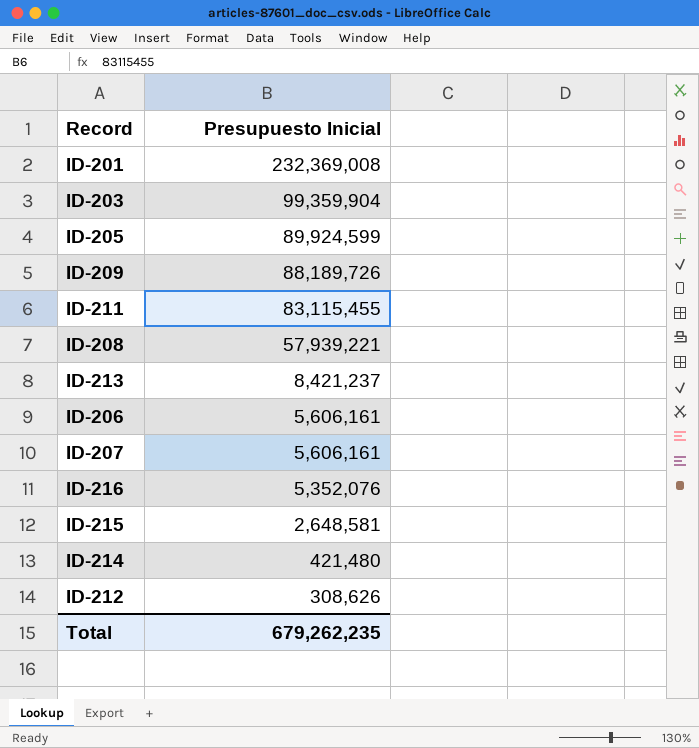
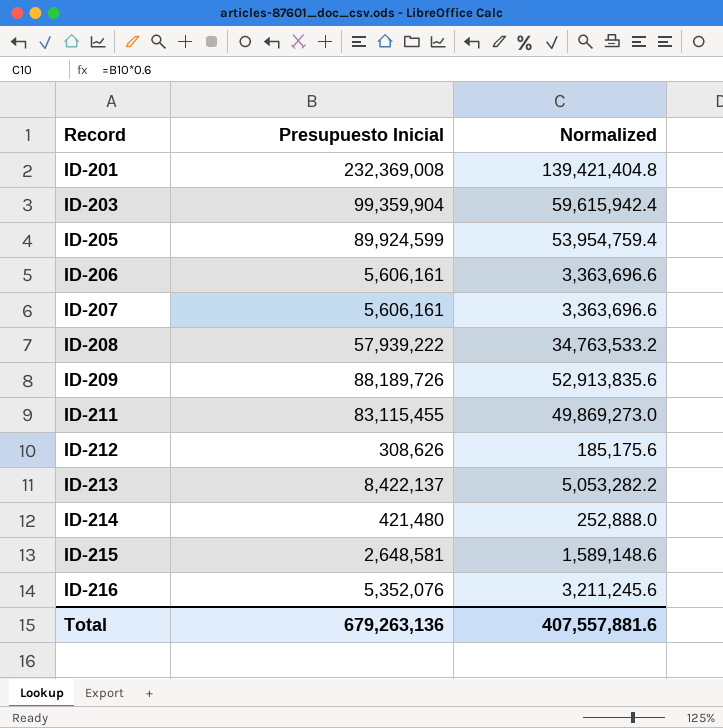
row order: Presupuesto Inicial descending -> Record ascending
column Normalized | formula: none -> [Presupuesto Inicial] * 0.6
ID-208 | Presupuesto Inicial: 57,939,221 -> 57,939,222
ID-213 | Presupuesto Inicial: 8,421,237 -> 8,422,137
Total | Presupuesto Inicial: 679,262,235 -> 679,263,136

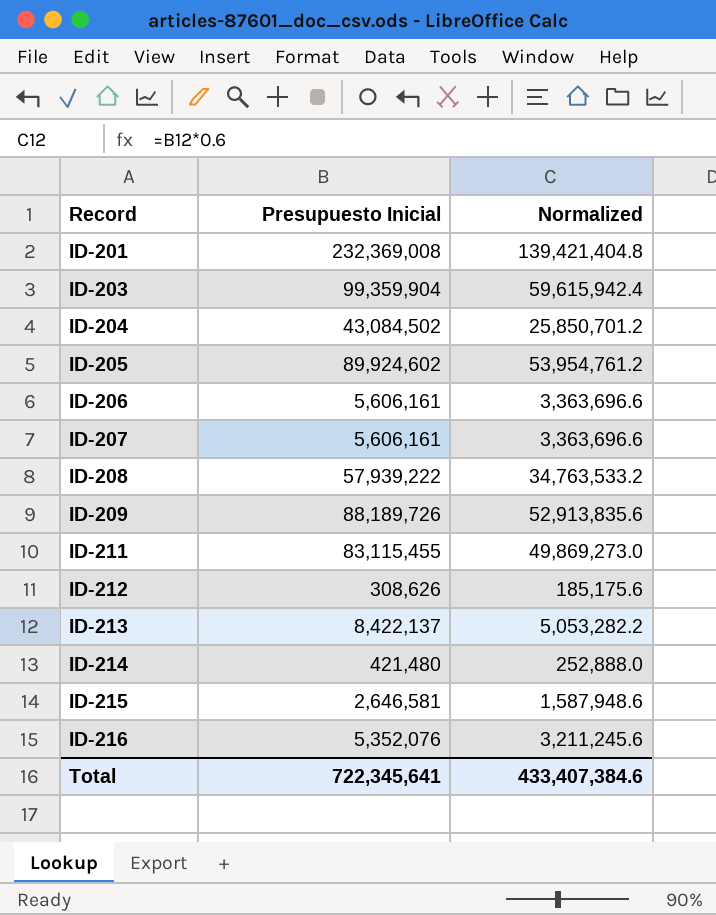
row ID-204: none -> 43,084,502 | 25,850,701.2
ID-205 | Presupuesto Inicial: 89,924,599 -> 89,924,602
ID-205 | Normalized: 53,954,759.4 -> 53,954,761.2
ID-215 | Presupuesto Inicial: 2,648,581 -> 2,646,581
ID-215 | Normalized: 1,589,148.6 -> 1,587,948.6
Total | Presupuesto Inicial: 679,263,136 -> 722,345,641
Total | Normalized: 407,557,881.6 -> 433,407,384.6

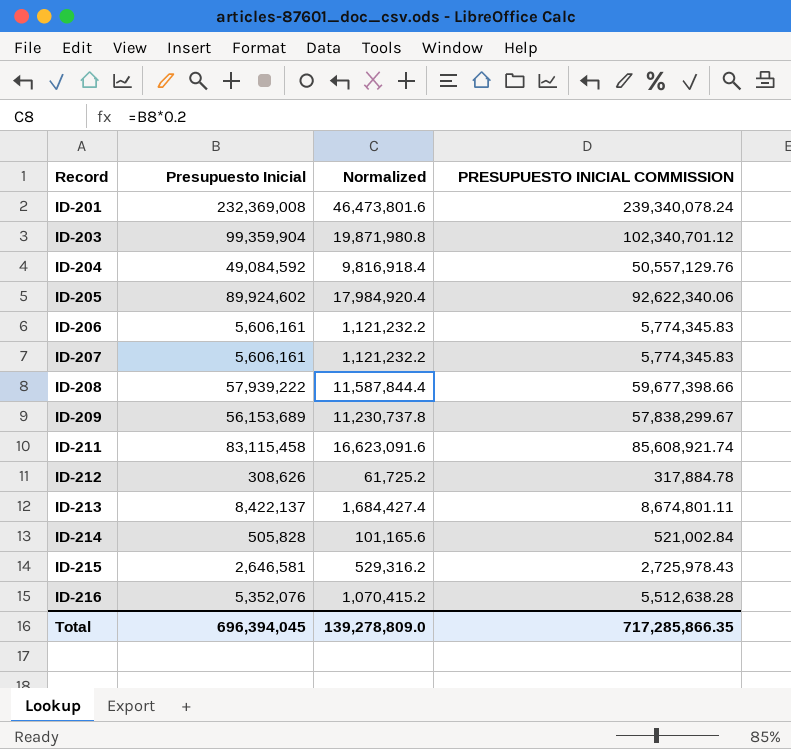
column Normalized | formula: [Presupuesto Inicial] * 0.6 -> [Presupuesto Inicial] * 0.2
column PRESUPUESTO INICIAL COMMISSION | formula: none -> [Presupuesto Inicial] * 1.03
ID-204 | Presupuesto Inicial: 43,084,502 -> 49,084,592
ID-209 | Presupuesto Inicial: 88,189,726 -> 56,153,689
ID-211 | Presupuesto Inicial: 83,115,455 -> 83,115,458
ID-214 | Presupuesto Inicial: 421,480 -> 505,828
Total | Presupuesto Inicial: 722,345,641 -> 696,394,045
Total | Normalized: 433,407,384.6 -> 139,278,809.0

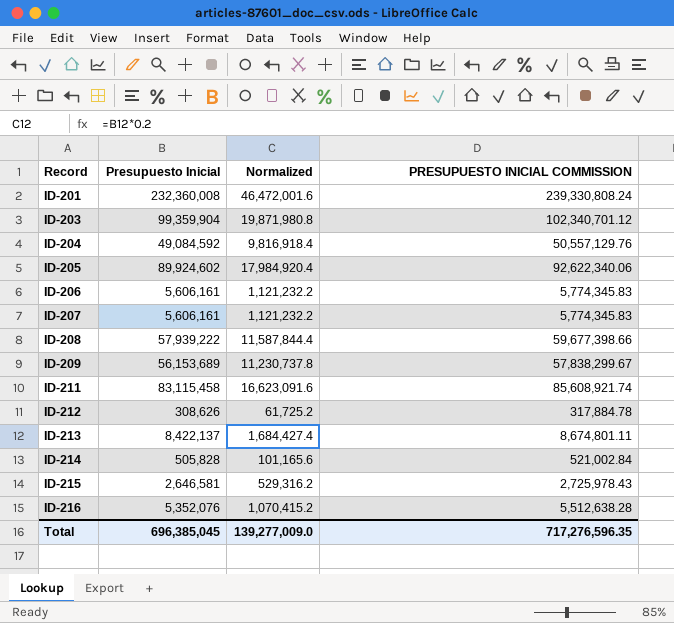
ID-201 | Presupuesto Inicial: 232,369,008 -> 232,360,008
ID-201 | Normalized: 46,473,801.6 -> 46,472,001.6
ID-201 | PRESUPUESTO INICIAL COMMISSION: 239,340,078.24 -> 239,330,808.24
Total | Presupuesto Inicial: 696,394,045 -> 696,385,045
Total | Normalized: 139,278,809.0 -> 139,277,009.0
Total | PRESUPUESTO INICIAL COMMISSION: 717,285,866.35 -> 717,276,596.35

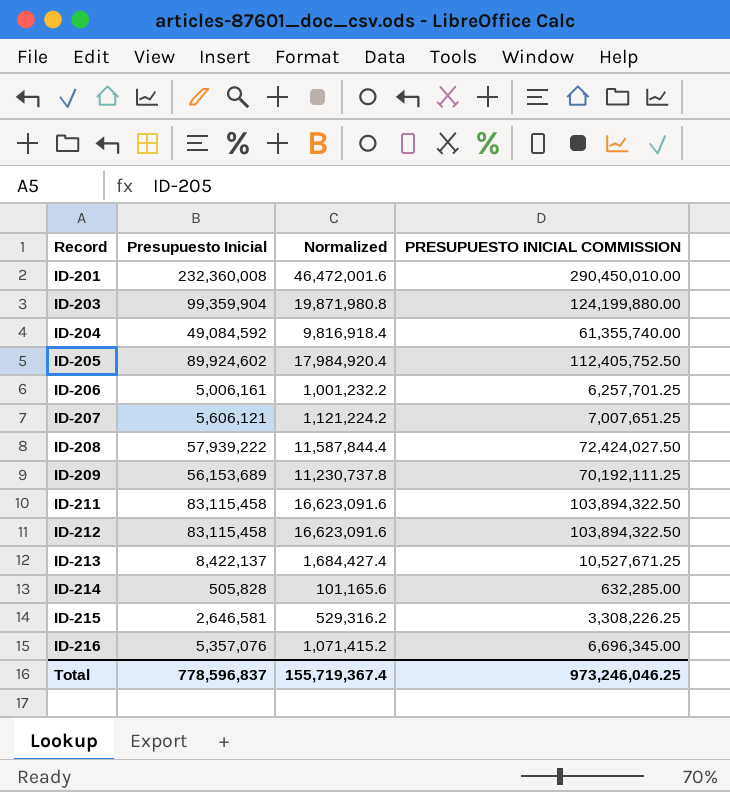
column PRESUPUESTO INICIAL COMMISSION | formula: [Presupuesto Inicial] * 1.03 -> [Presupuesto Inicial] * 1.25
ID-206 | Presupuesto Inicial: 5,606,161 -> 5,006,161
ID-206 | Normalized: 1,121,232.2 -> 1,001,232.2
ID-207 | Presupuesto Inicial: 5,606,161 -> 5,606,121
ID-207 | Normalized: 1,121,232.2 -> 1,121,224.2
ID-212 | Presupuesto Inicial: 308,626 -> 83,115,458
ID-212 | Normalized: 61,725.2 -> 16,623,091.6
ID-216 | Presupuesto Inicial: 5,352,076 -> 5,357,076
ID-216 | Normalized: 1,070,415.2 -> 1,071,415.2
Total | Presupuesto Inicial: 696,385,045 -> 778,596,837
Total | Normalized: 139,277,009.0 -> 155,719,367.4
Total | PRESUPUESTO INICIAL COMMISSION: 717,276,596.35 -> 973,246,046.25

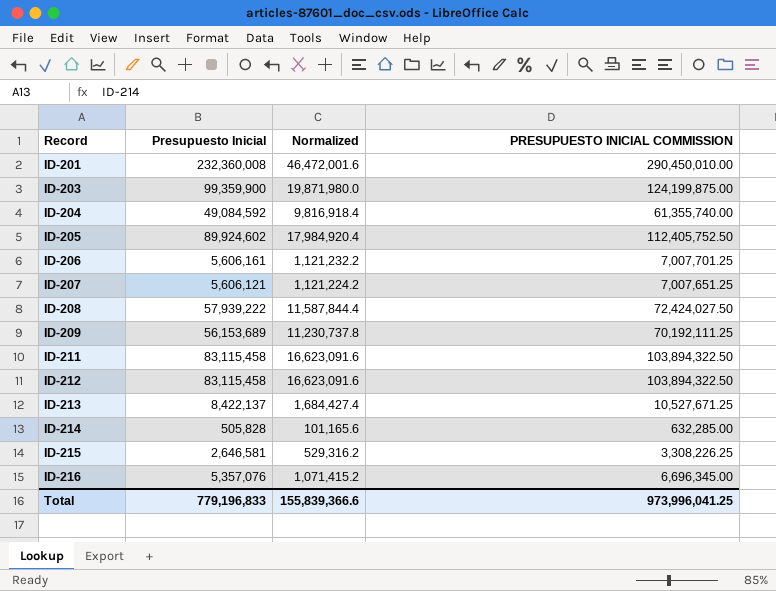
ID-203 | Presupuesto Inicial: 99,359,904 -> 99,359,900
ID-203 | Normalized: 19,871,980.8 -> 19,871,980.0
ID-203 | PRESUPUESTO INICIAL COMMISSION: 124,199,880.00 -> 124,199,875.00
ID-206 | Presupuesto Inicial: 5,006,161 -> 5,606,161
ID-206 | Normalized: 1,001,232.2 -> 1,121,232.2
ID-206 | PRESUPUESTO INICIAL COMMISSION: 6,257,701.25 -> 7,007,701.25
Total | Presupuesto Inicial: 778,596,837 -> 779,196,833
Total | Normalized: 155,719,367.4 -> 155,839,366.6
Total | PRESUPUESTO INICIAL COMMISSION: 973,246,046.25 -> 973,996,041.25

